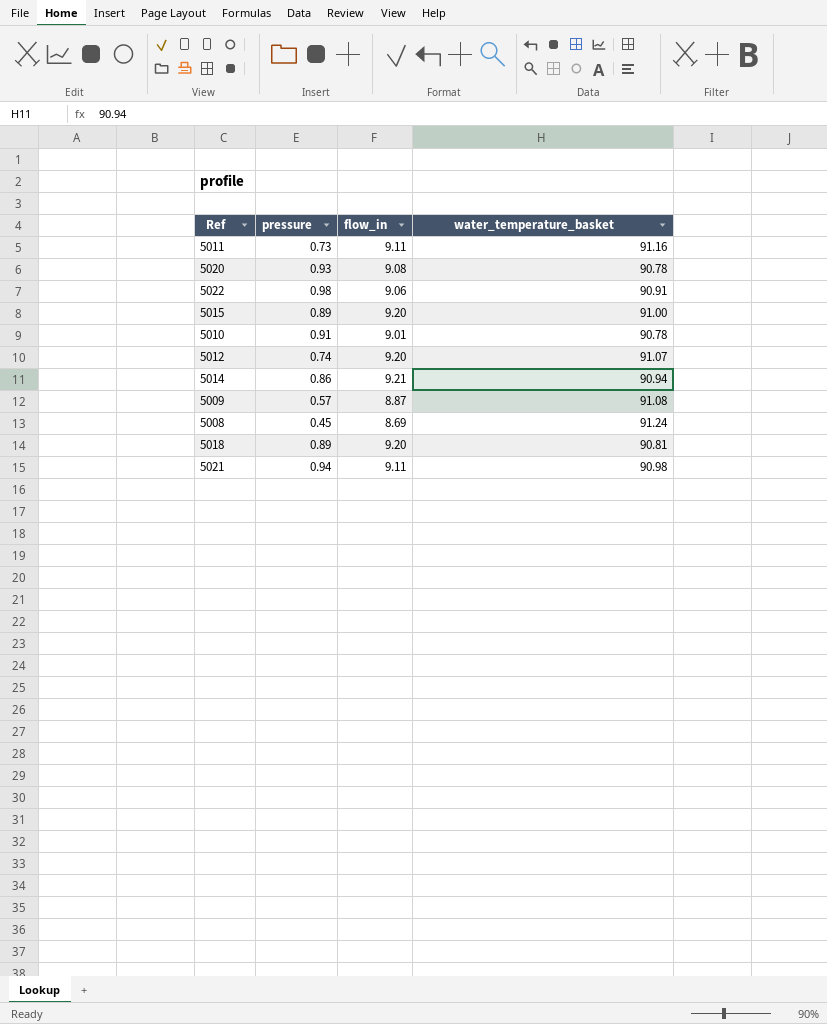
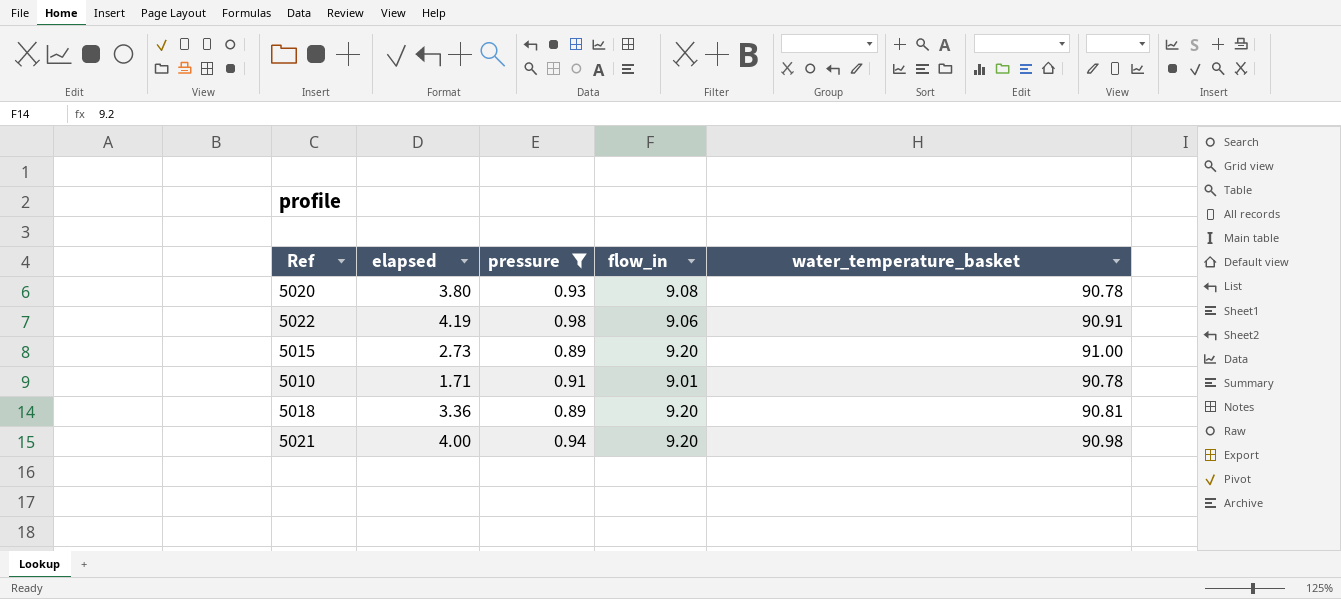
filter: none -> pressure >= 0.89
column elapsed | position: none -> 2
5021 | flow_in: 9.11 -> 9.20

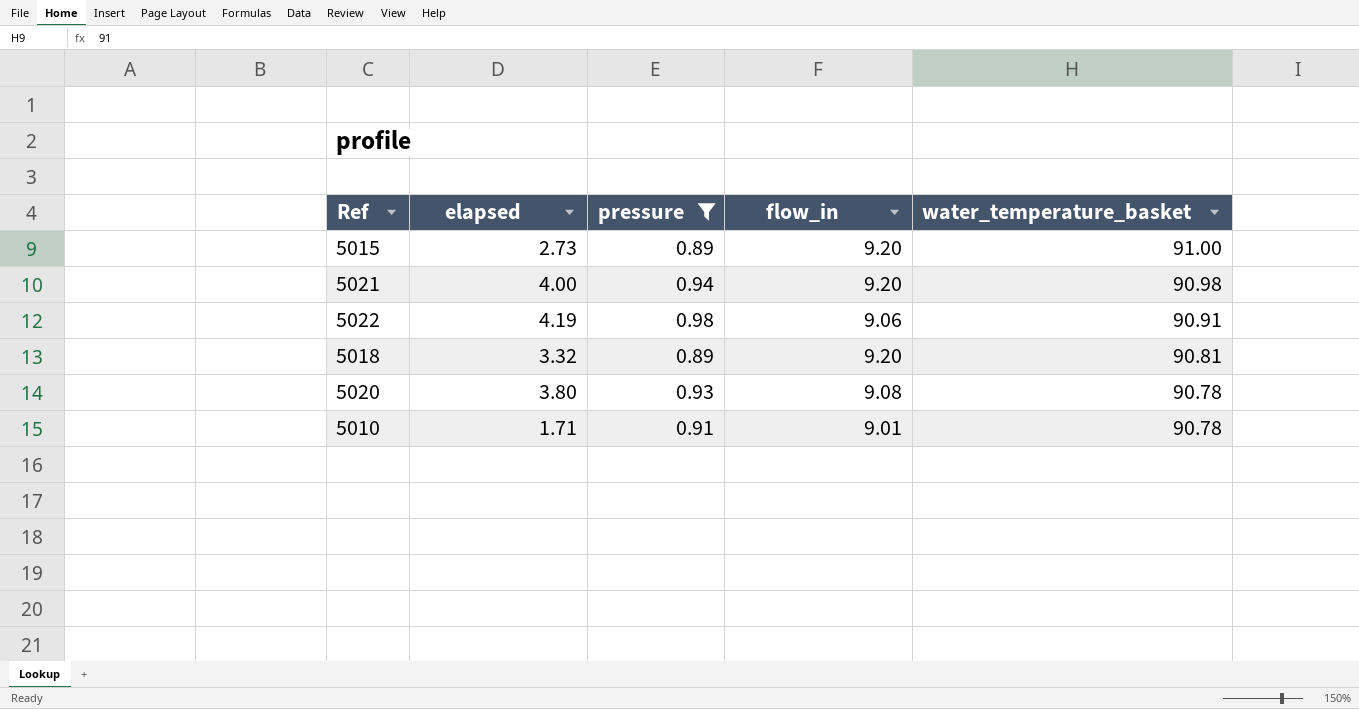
row order: none -> water_temperature_basket descending
5018 | elapsed: 3.36 -> 3.32

